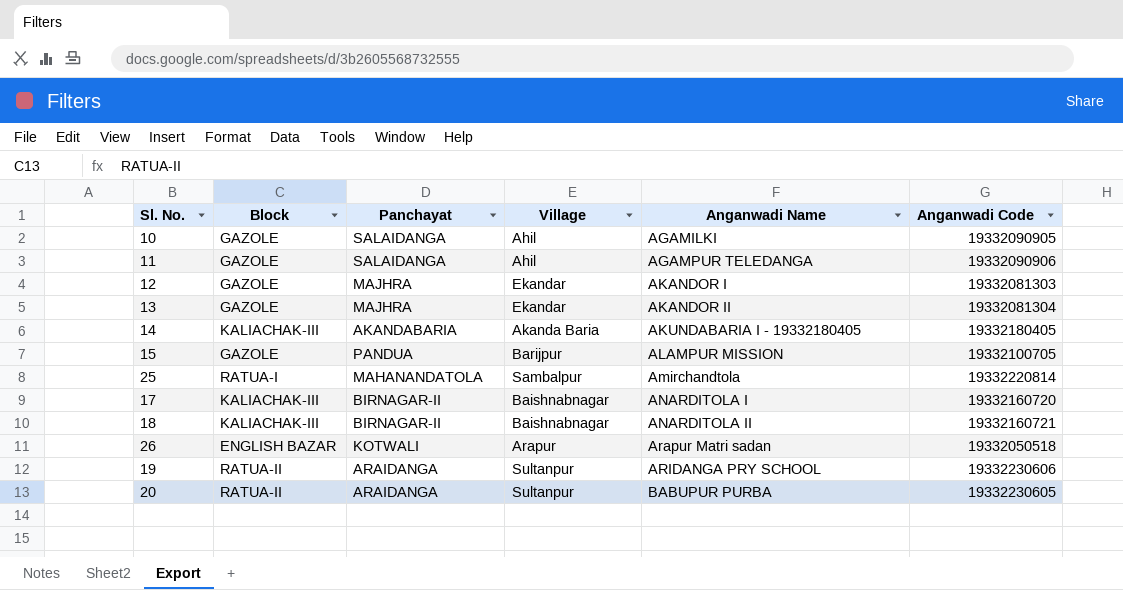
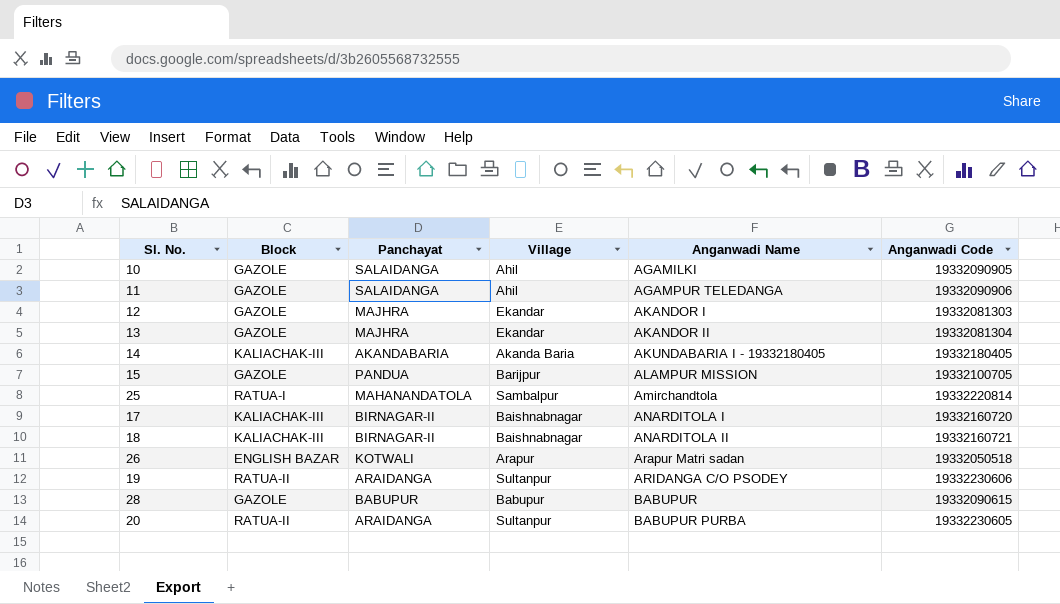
19 | Anganwadi Name: ARIDANGA PRY SCHOOL -> ARIDANGA C/O PSODEY
row 28: none -> GAZOLE | BABUPUR | Babupur | BABUPUR | 19332090615

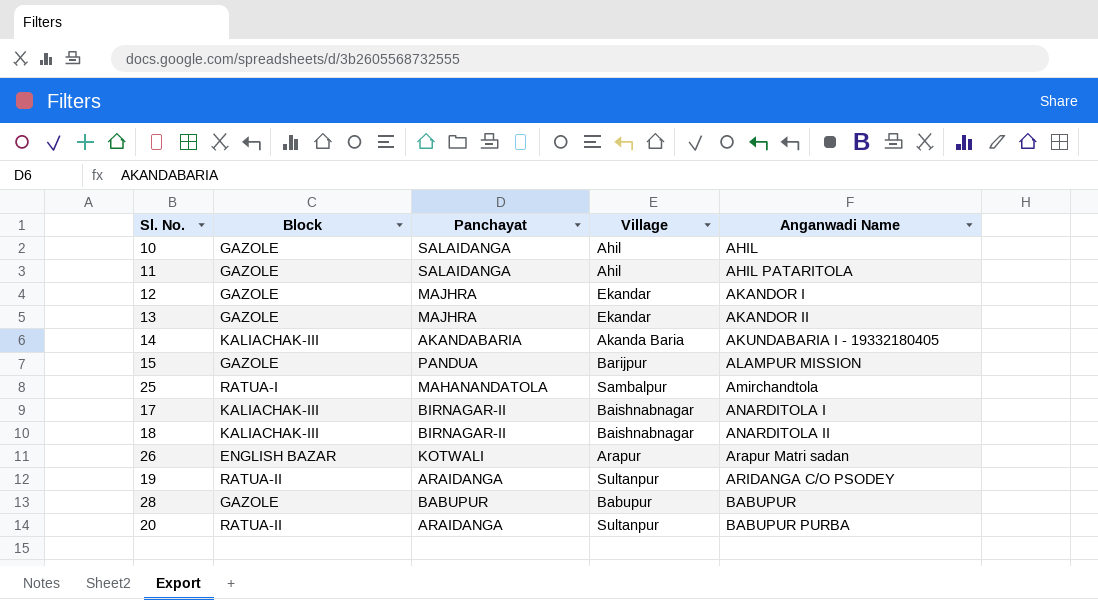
column Anganwadi Code | position: 6 -> none
10 | Anganwadi Name: AGAMILKI -> AHIL
11 | Anganwadi Name: AGAMPUR TELEDANGA -> AHIL PATARITOLA

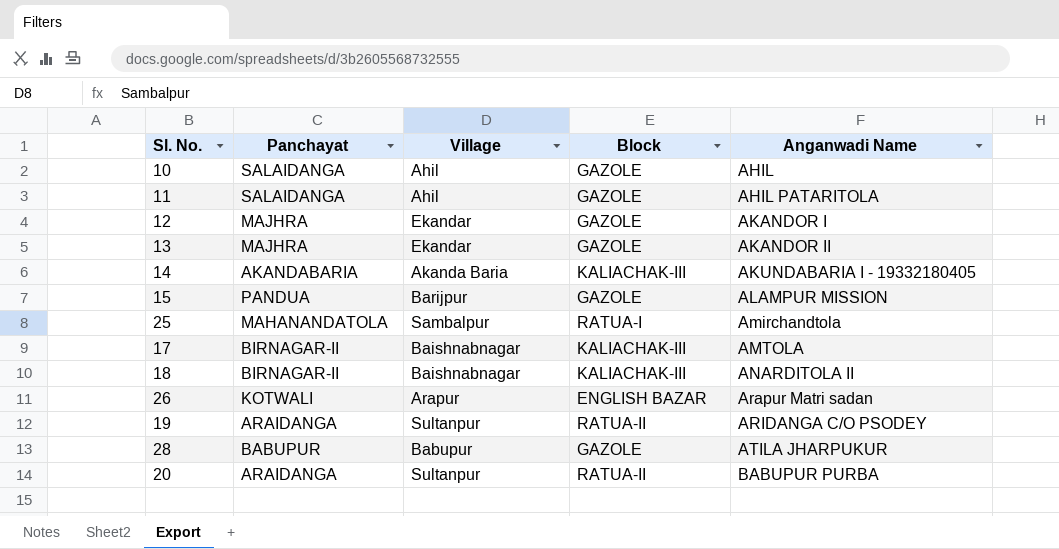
column Block | position: 2 -> 4
17 | Anganwadi Name: ANARDITOLA I -> AMTOLA
28 | Anganwadi Name: BABUPUR -> ATILA JHARPUKUR

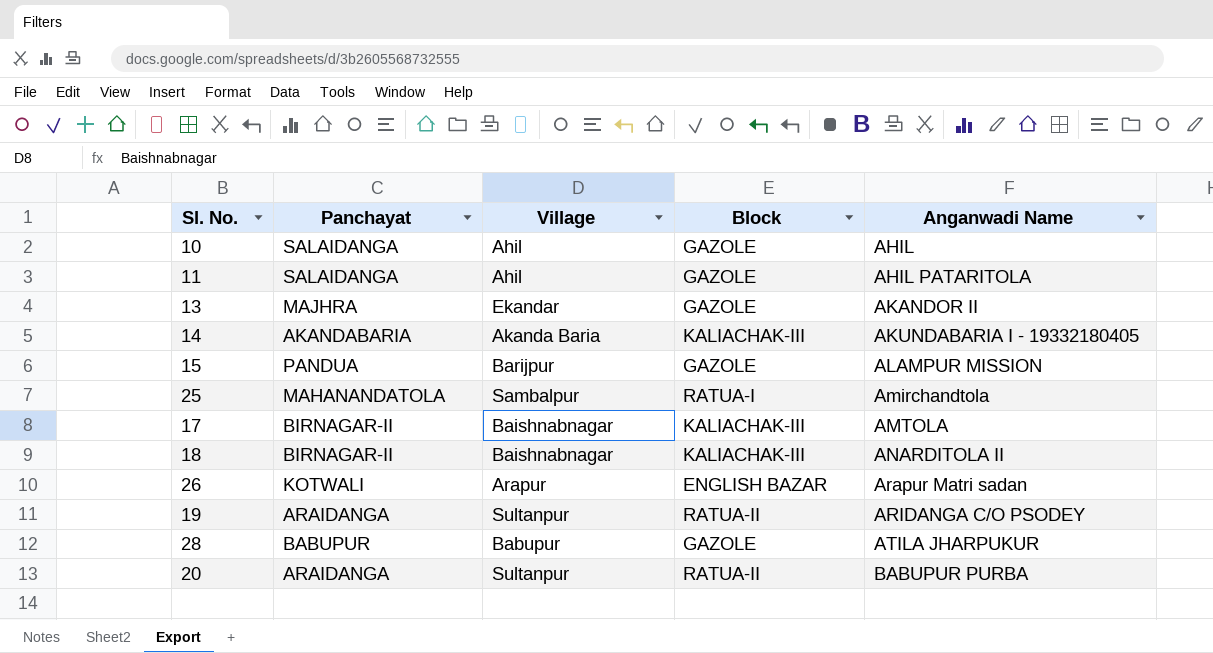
row 12: MAJHRA | Ekandar | GAZOLE | AKANDOR I -> none

